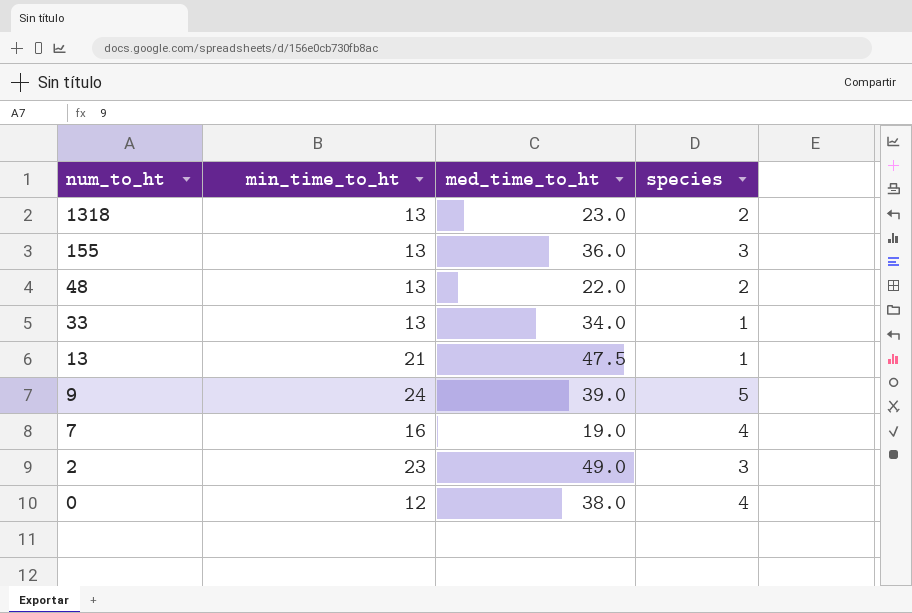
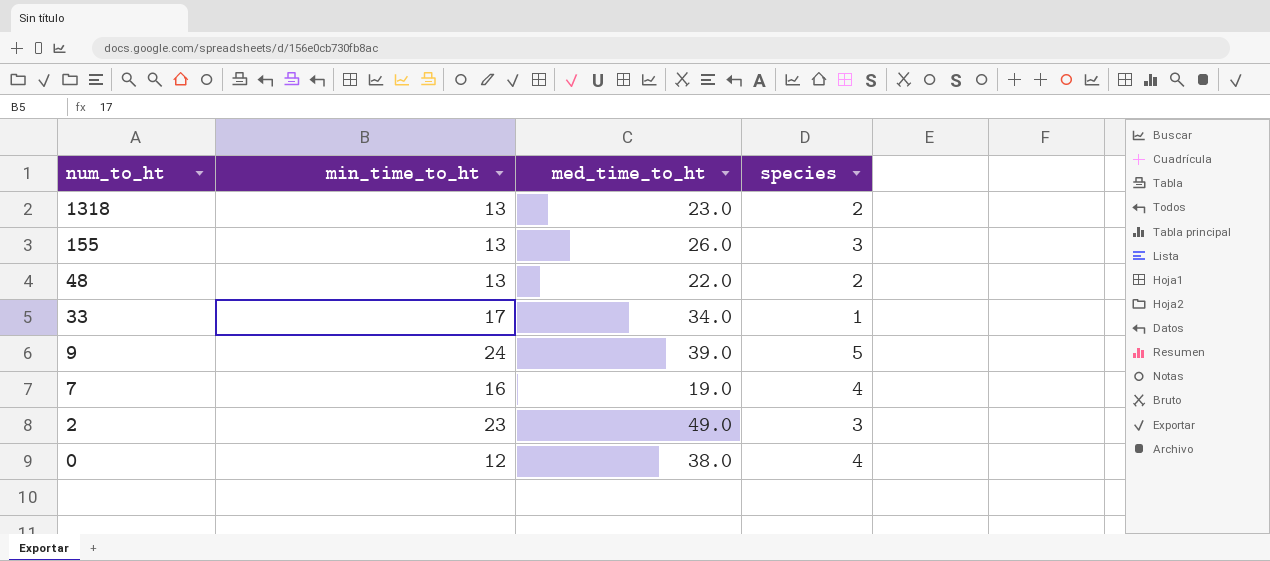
row 13: 21 | 47.5 | 1 -> none
155 | med_time_to_ht: 36.0 -> 26.0
33 | min_time_to_ht: 13 -> 17

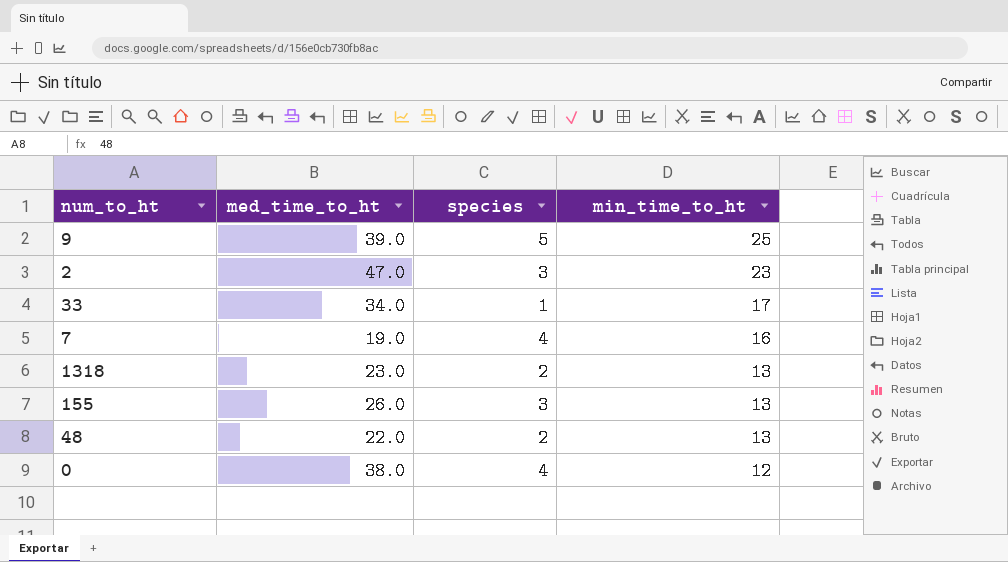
row order: num_to_ht descending -> min_time_to_ht descending
column min_time_to_ht | position: 2 -> 4
9 | min_time_to_ht: 24 -> 25
2 | med_time_to_ht: 49.0 -> 47.0

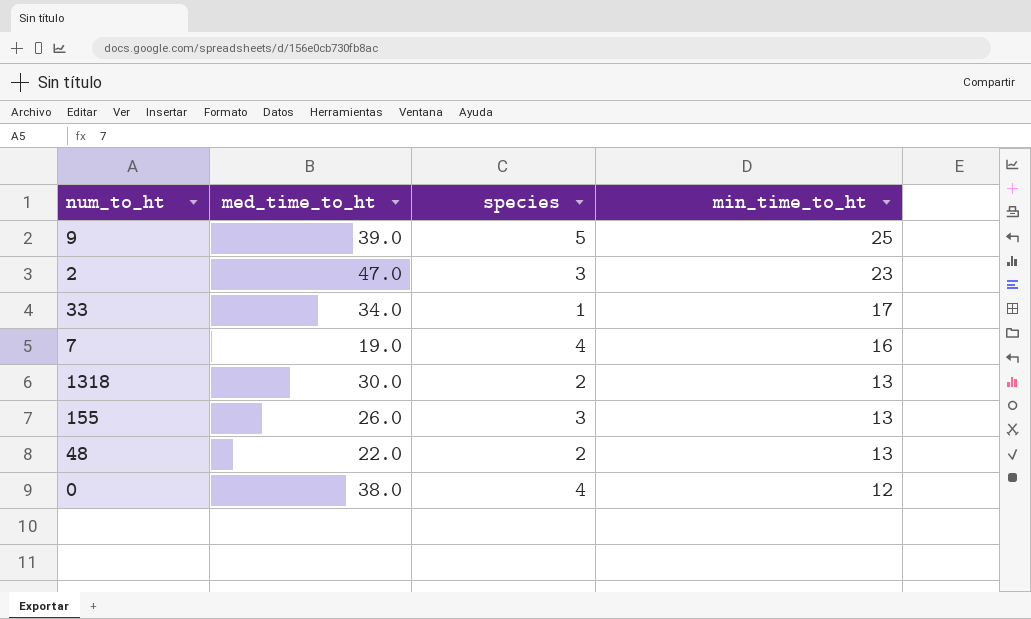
1318 | med_time_to_ht: 23.0 -> 30.0

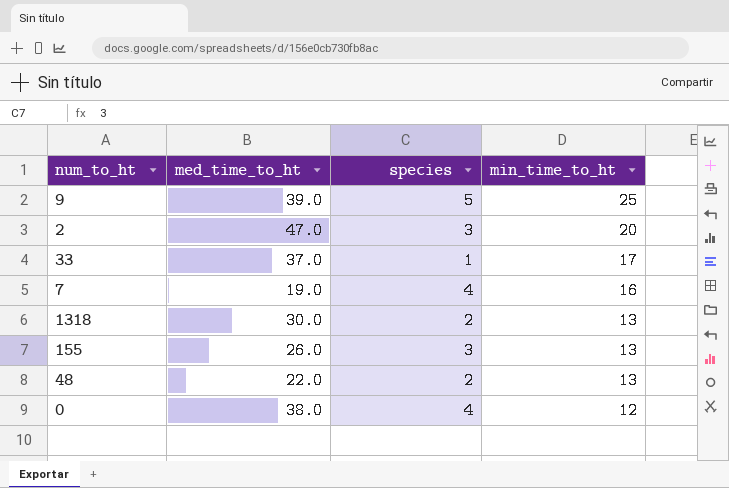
2 | min_time_to_ht: 23 -> 20
33 | med_time_to_ht: 34.0 -> 37.0

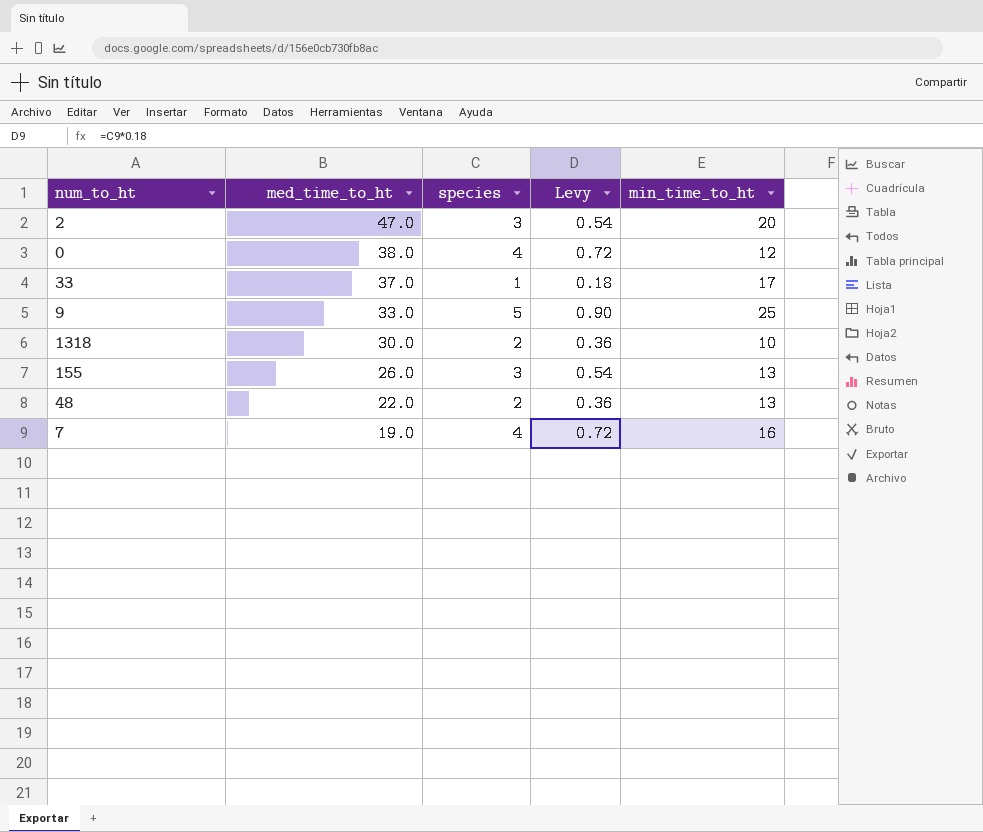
row order: min_time_to_ht descending -> med_time_to_ht descending
column Levy | formula: none -> [species] * 0.18
9 | med_time_to_ht: 39.0 -> 33.0
1318 | min_time_to_ht: 13 -> 10

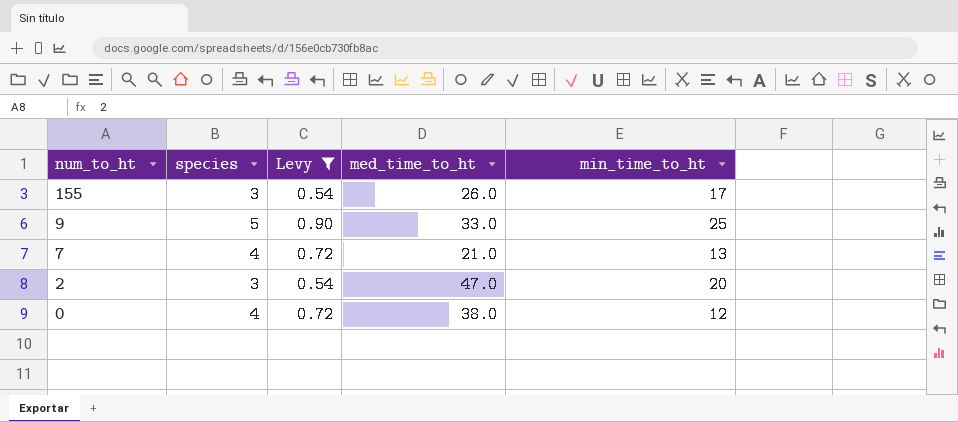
filter: none -> Levy >= 0.54
row order: med_time_to_ht descending -> num_to_ht descending
column med_time_to_ht | position: 2 -> 4
155 | min_time_to_ht: 13 -> 17
7 | med_time_to_ht: 19.0 -> 21.0
7 | min_time_to_ht: 16 -> 13

